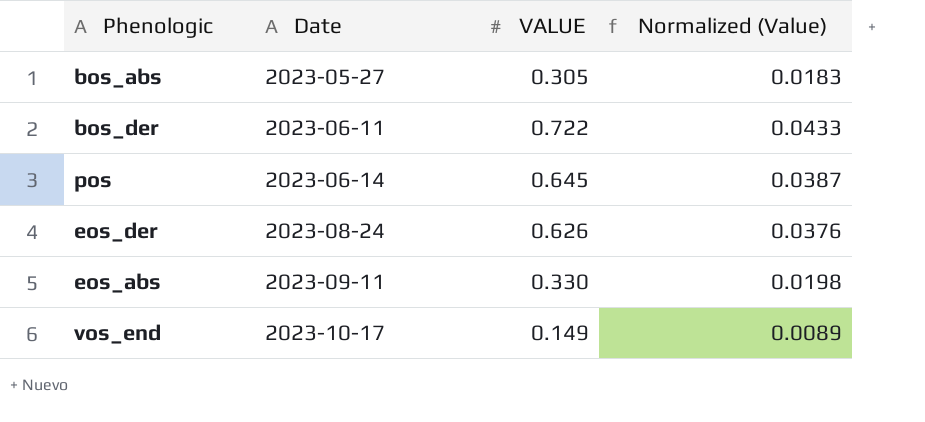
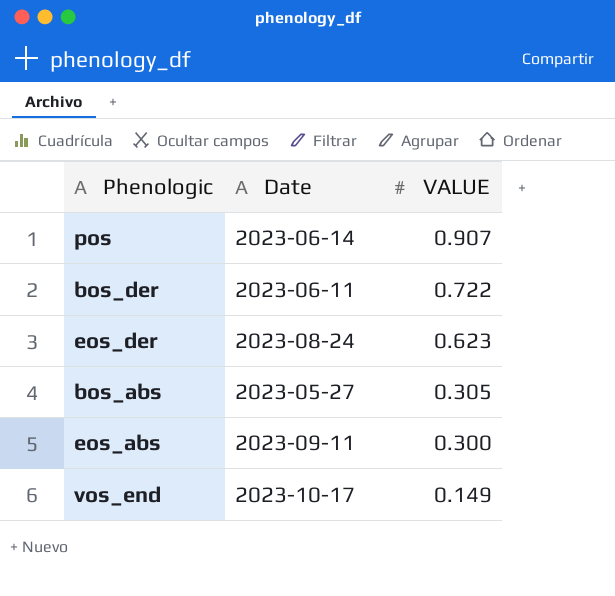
row order: Date ascending -> VALUE descending
column Normalized (Value) | formula: [VALUE] * 0.06 -> none
pos | VALUE: 0.645 -> 0.907
eos_der | VALUE: 0.626 -> 0.623
eos_abs | VALUE: 0.330 -> 0.300

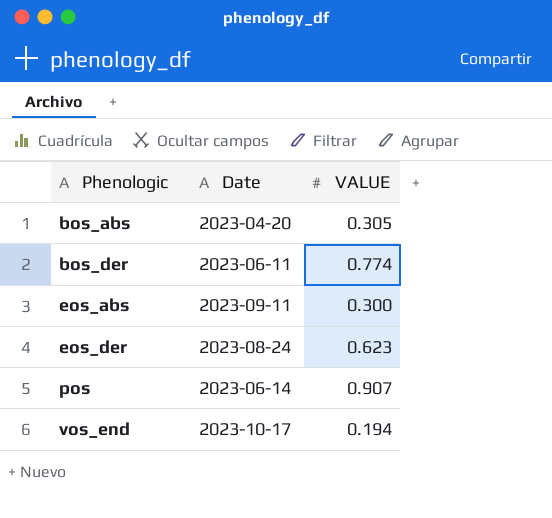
row order: VALUE descending -> Phenologic ascending
bos_abs | Date: 2023-05-27 -> 2023-04-20
bos_der | VALUE: 0.722 -> 0.774
vos_end | VALUE: 0.149 -> 0.194

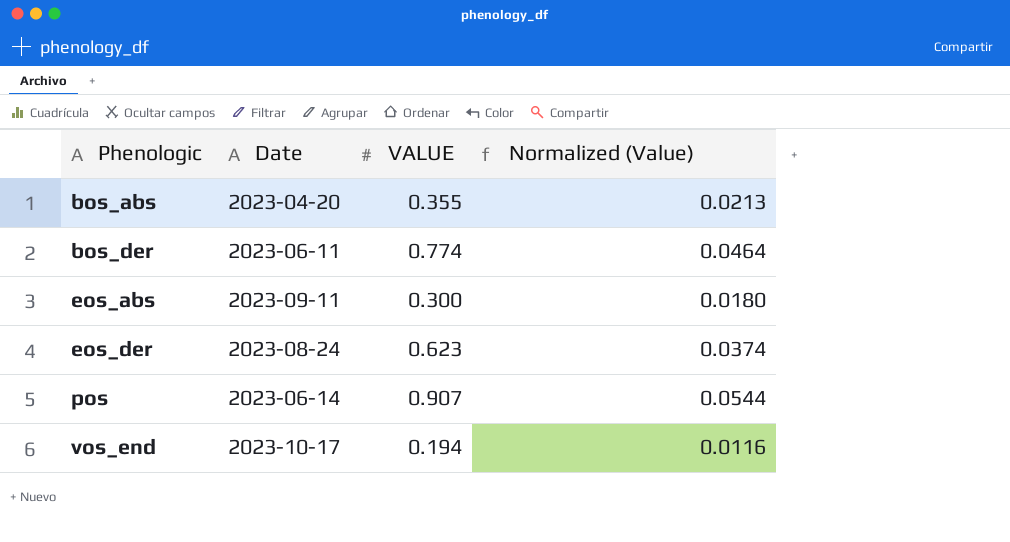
column Normalized (Value) | formula: none -> [VALUE] * 0.06
bos_abs | VALUE: 0.305 -> 0.355

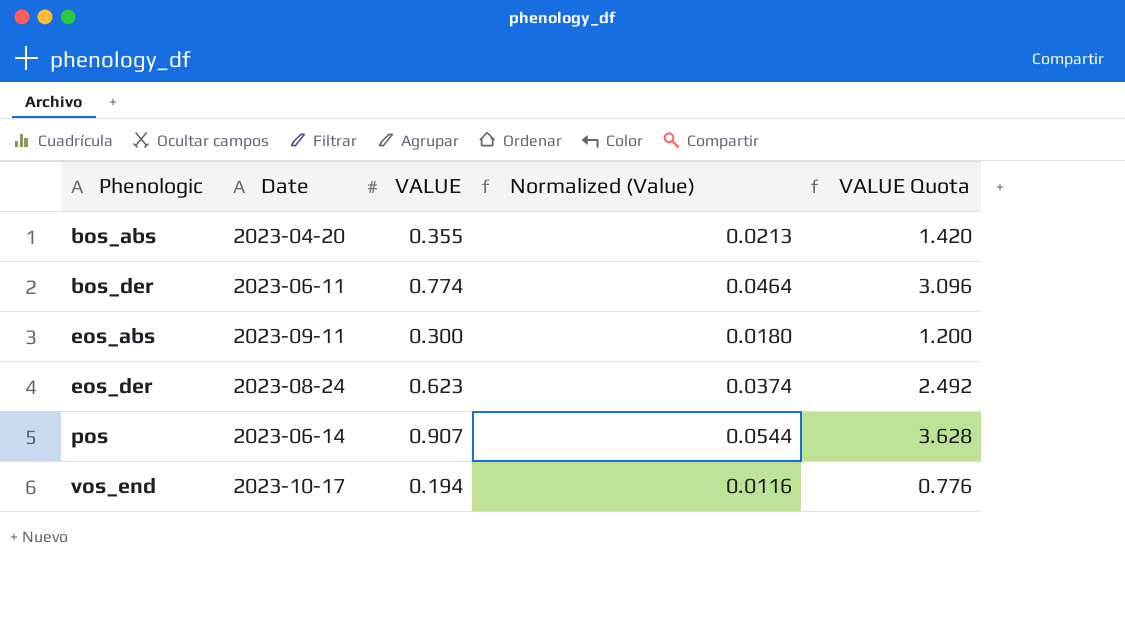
column VALUE Quota | formula: none -> [VALUE] * 4

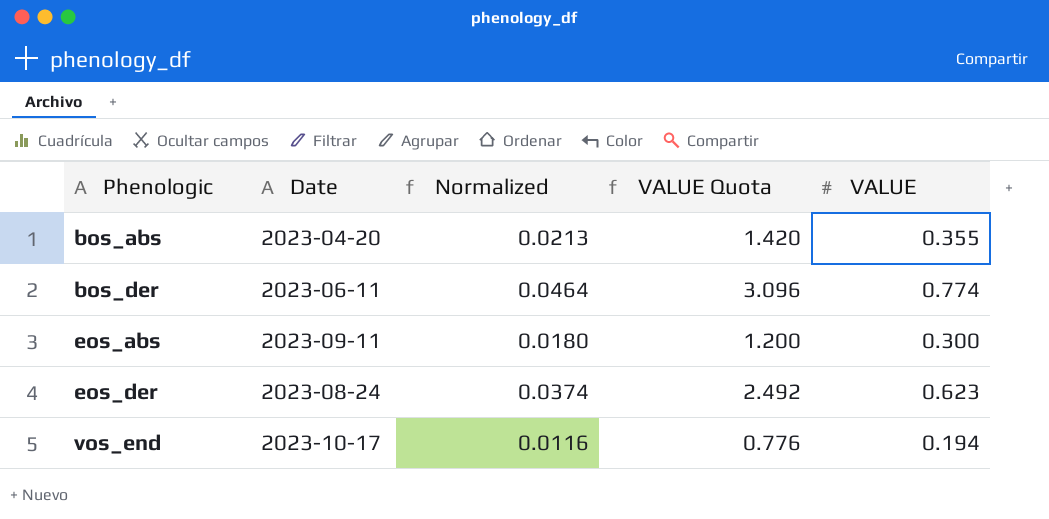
column name: Normalized (Value) -> Normalized
column VALUE | position: 3 -> 5
row pos: 2023-06-14 | 0.907 | 0.0544 | 3.628 -> none

